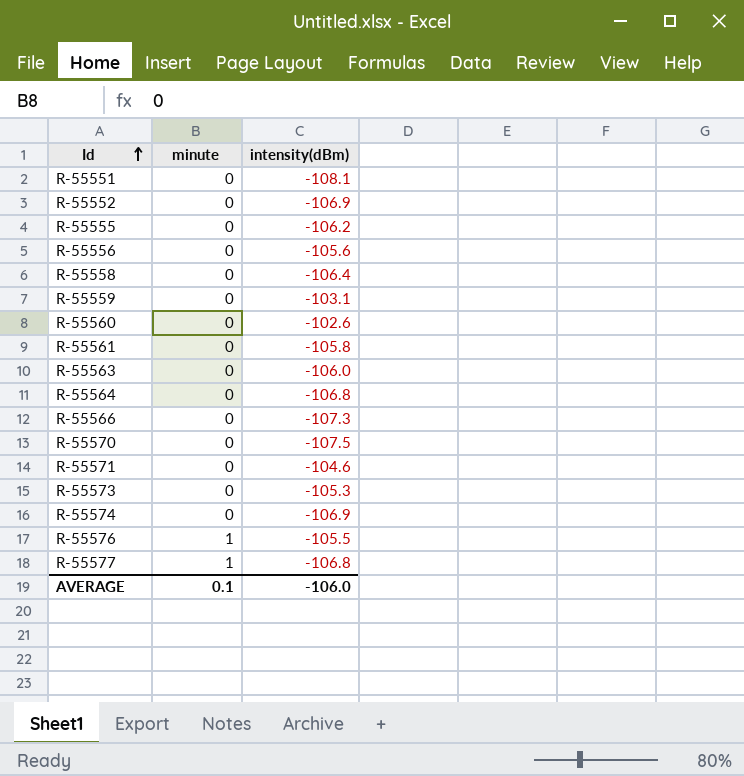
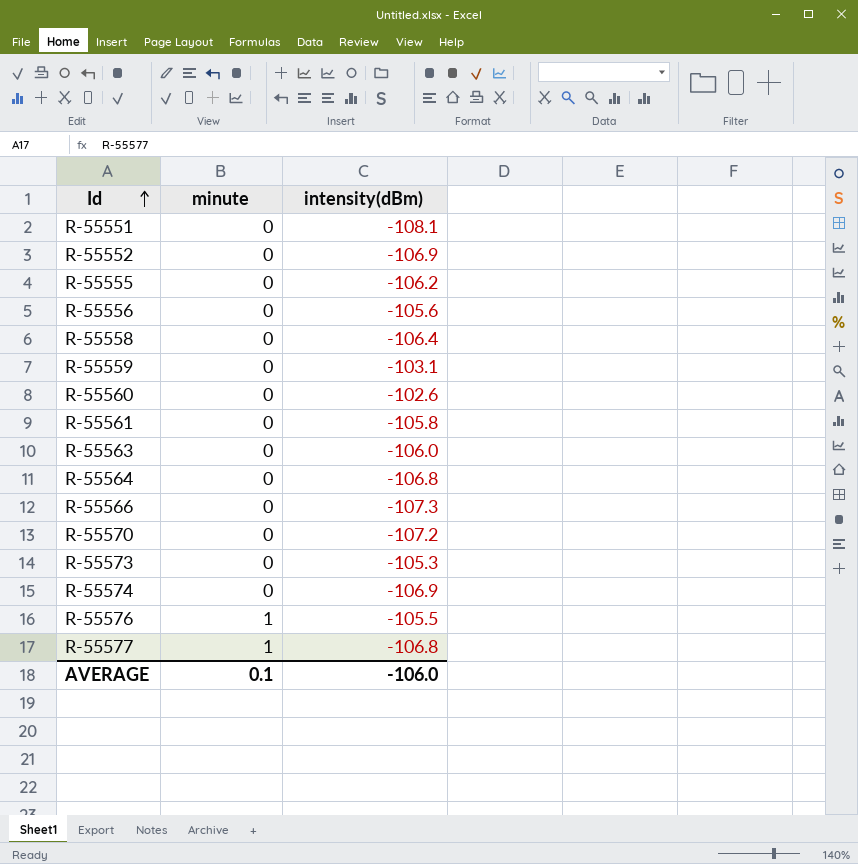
row R-55571: 0 | -104.6 -> none
R-55570 | intensity(dBm): -107.5 -> -107.2

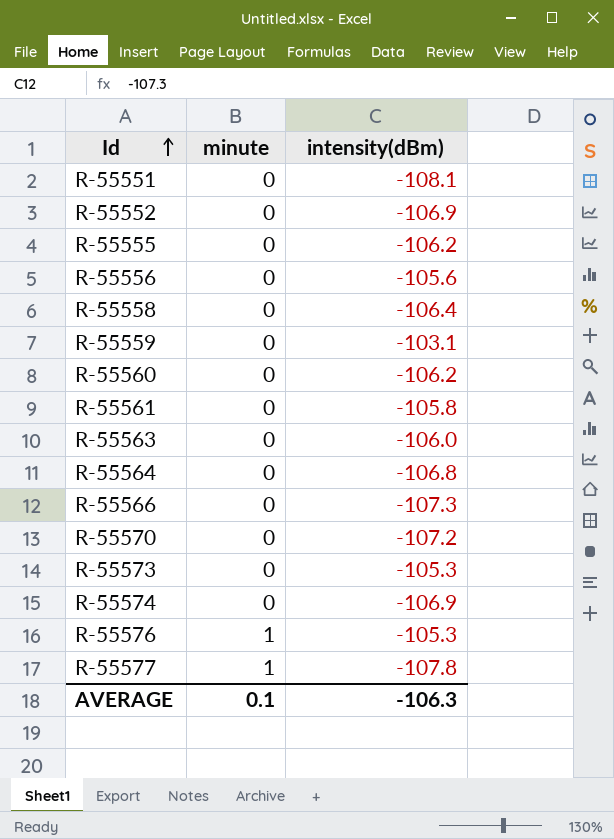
R-55560 | intensity(dBm): -102.6 -> -106.2
R-55576 | intensity(dBm): -105.5 -> -105.3
R-55577 | intensity(dBm): -106.8 -> -107.8
AVERAGE | intensity(dBm): -106.0 -> -106.3

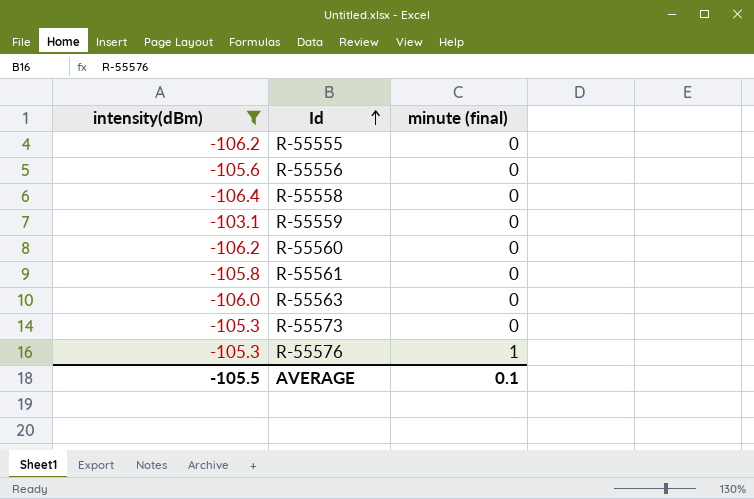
filter: none -> intensity(dBm) >= -106.4
column intensity(dBm) | position: 3 -> 1
column name: minute -> minute (final)
AVERAGE | intensity(dBm): -106.3 -> -105.5

